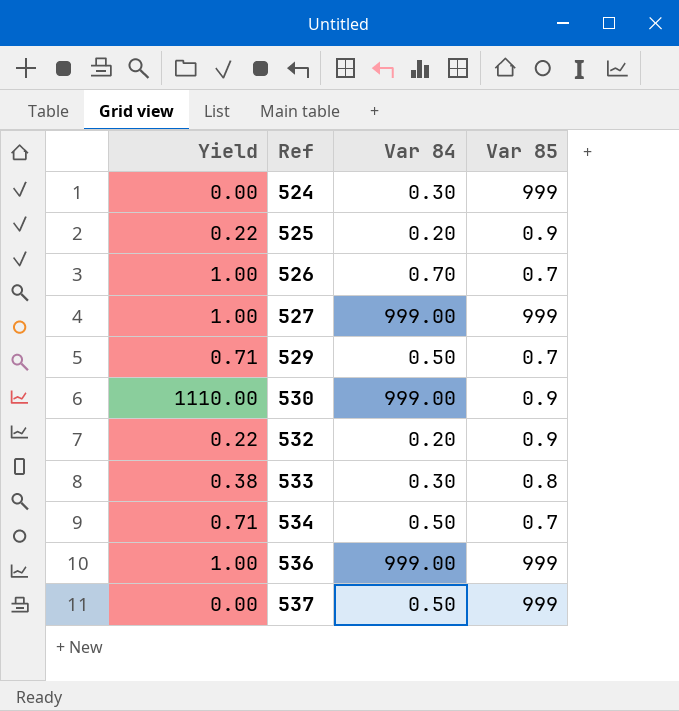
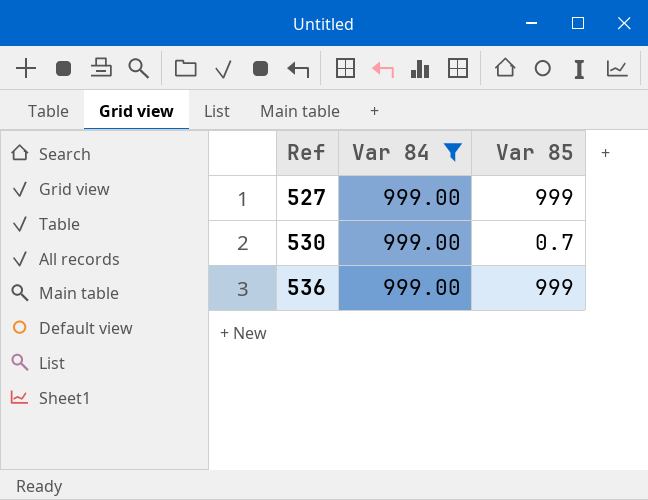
filter: none -> Var 84 = 999.00
column Yield | formula: [Var 84] / [Var 85] -> none
530 | Var 85: 0.9 -> 0.7

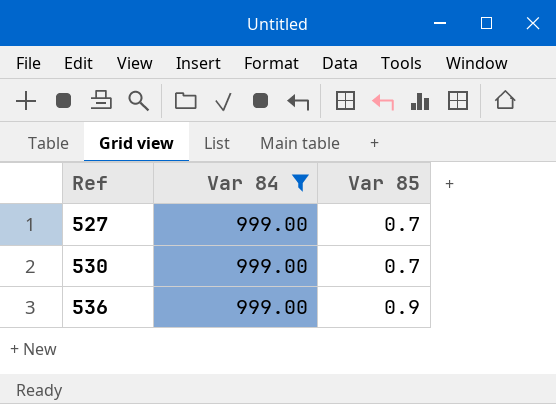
527 | Var 85: 999 -> 0.7
536 | Var 85: 999 -> 0.9

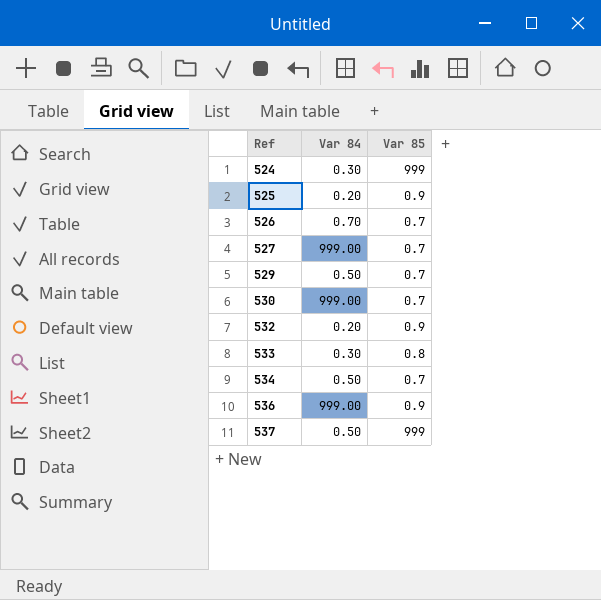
filter: Var 84 = 999.00 -> none

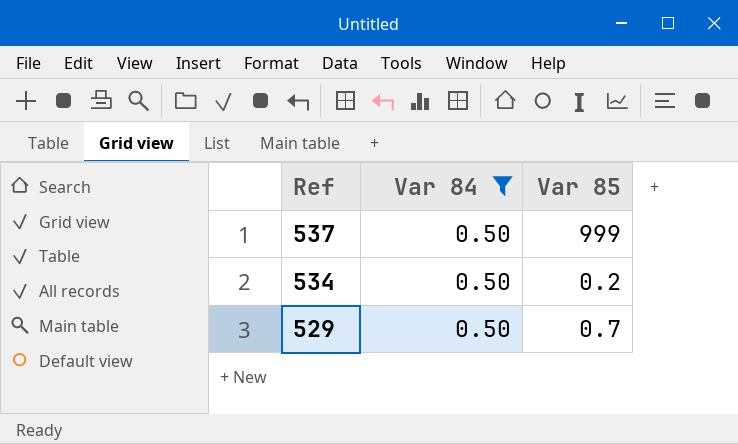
filter: none -> Var 84 = 0.50
row order: Ref ascending -> Ref descending
534 | Var 85: 0.7 -> 0.2

